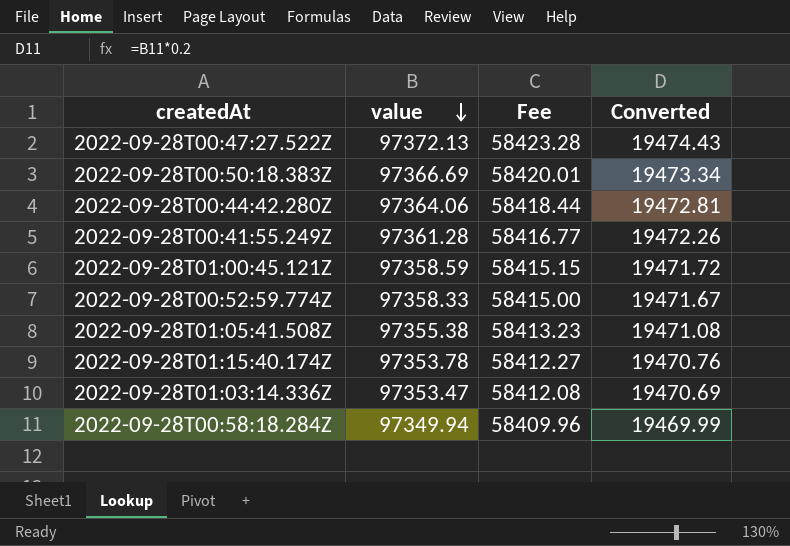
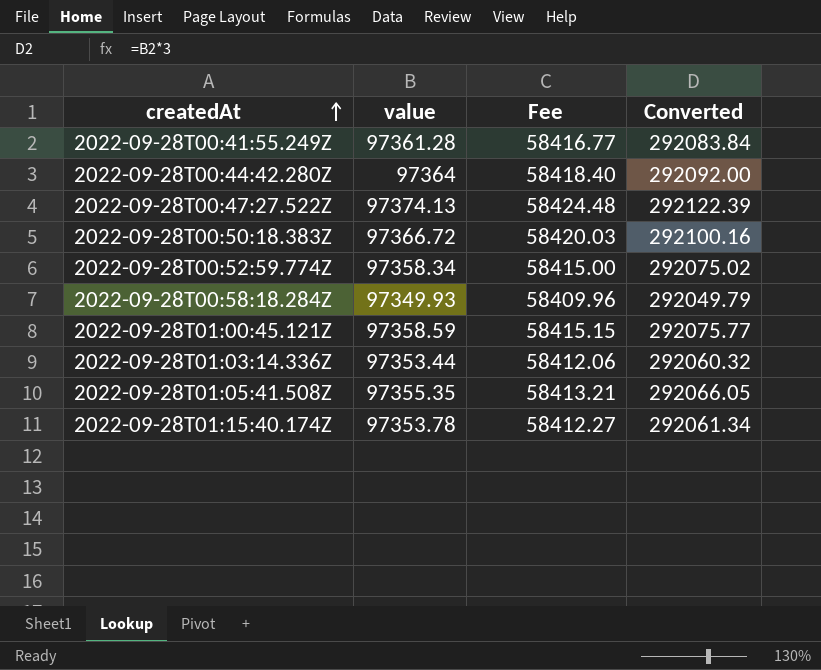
row order: value descending -> createdAt ascending
column Converted | formula: [value] * 0.2 -> [value] * 3
2022-09-28T00:44:42.280Z | value: 97364.06 -> 97364
2022-09-28T00:44:42.280Z | Fee: 58418.44 -> 58418.40
2022-09-28T00:47:27.522Z | value: 97372.13 -> 97374.13
2022-09-28T00:47:27.522Z | Fee: 58423.28 -> 58424.48
2022-09-28T00:50:18.383Z | value: 97366.69 -> 97366.72
2022-09-28T00:50:18.383Z | Fee: 58420.01 -> 58420.03
2022-09-28T00:52:59.774Z | value: 97358.33 -> 97358.34
2022-09-28T00:58:18.284Z | value: 97349.94 -> 97349.93
2022-09-28T01:03:14.336Z | value: 97353.47 -> 97353.44
2022-09-28T01:03:14.336Z | Fee: 58412.08 -> 58412.06
2022-09-28T01:05:41.508Z | value: 97355.38 -> 97355.35
2022-09-28T01:05:41.508Z | Fee: 58413.23 -> 58413.21

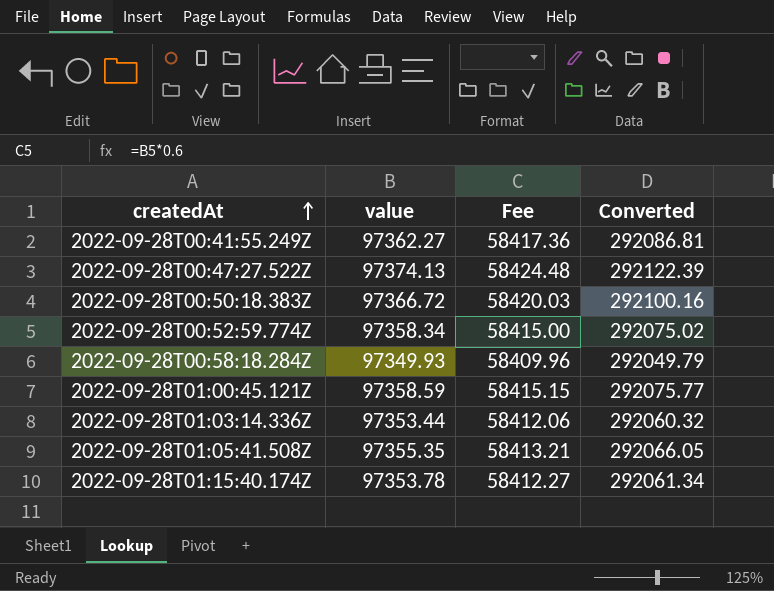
row 2022-09-28T00:44:42.280Z: 97364 | 58418.40 | 292092.00 -> none
2022-09-28T00:41:55.249Z | value: 97361.28 -> 97362.27
2022-09-28T00:41:55.249Z | Fee: 58416.77 -> 58417.36
2022-09-28T00:41:55.249Z | Converted: 292083.84 -> 292086.81

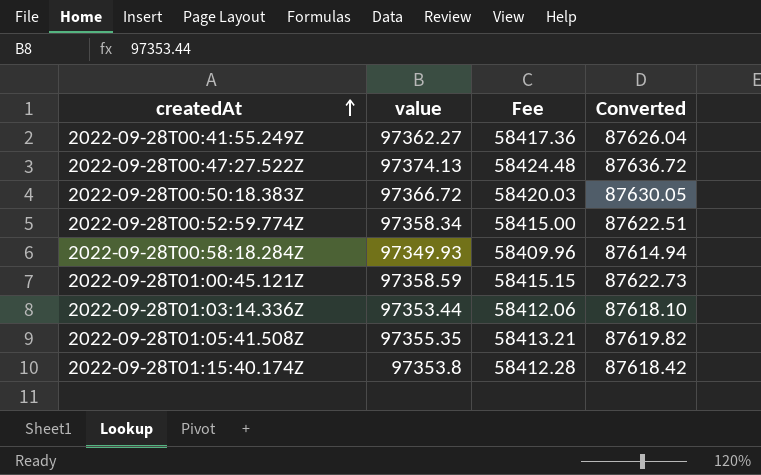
column Converted | formula: [value] * 3 -> [value] * 0.9
2022-09-28T01:15:40.174Z | value: 97353.78 -> 97353.8
2022-09-28T01:15:40.174Z | Fee: 58412.27 -> 58412.28

